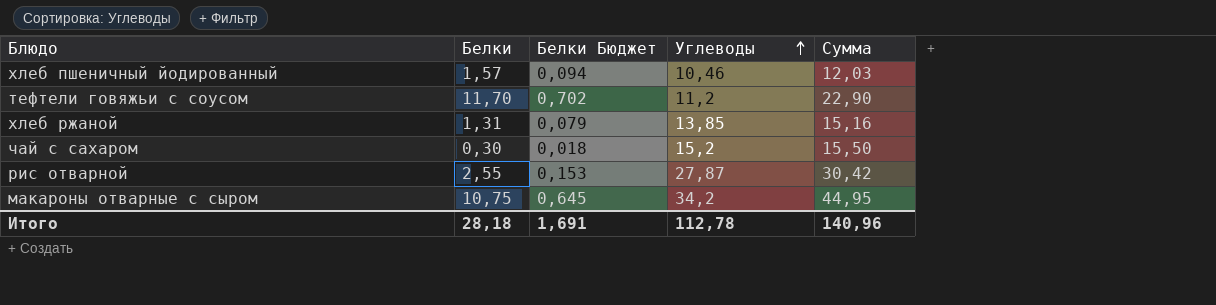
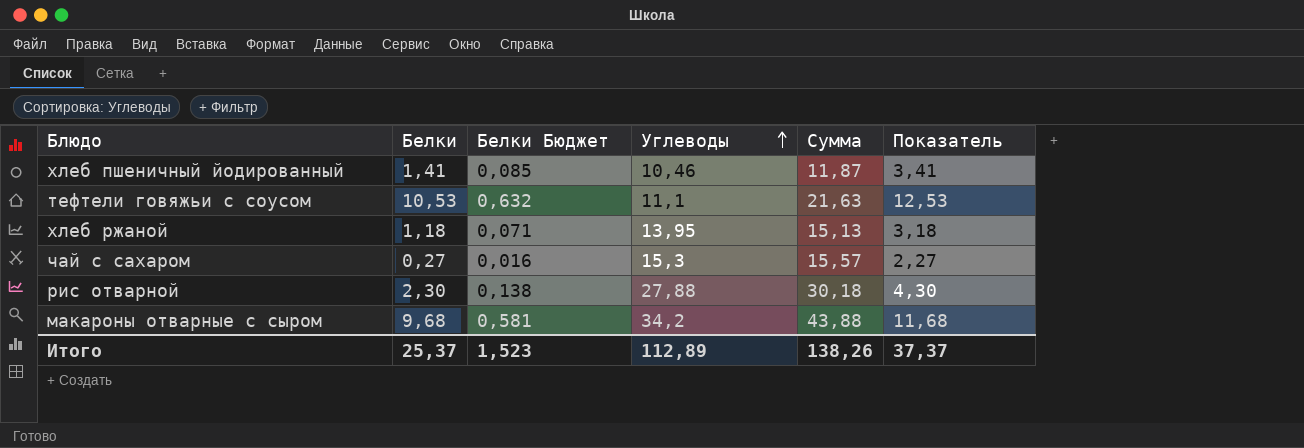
column Показатель | formula: none -> [Белки] + 2
хлеб пшеничный йодированный | Белки: 1,57 -> 1,41
хлеб пшеничный йодированный | Белки Бюджет: 0,094 -> 0,085
хлеб пшеничный йодированный | Сумма: 12,03 -> 11,87
тефтели говяжьи с соусом | Белки: 11,70 -> 10,53
тефтели говяжьи с соусом | Белки Бюджет: 0,702 -> 0,632
тефтели говяжьи с соусом | Углеводы: 11,2 -> 11,1
тефтели говяжьи с соусом | Сумма: 22,90 -> 21,63
хлеб ржаной | Белки: 1,31 -> 1,18
хлеб ржаной | Белки Бюджет: 0,079 -> 0,071
хлеб ржаной | Углеводы: 13,85 -> 13,95
хлеб ржаной | Сумма: 15,16 -> 15,13
чай с сахаром | Белки: 0,30 -> 0,27
чай с сахаром | Белки Бюджет: 0,018 -> 0,016
чай с сахаром | Углеводы: 15,2 -> 15,3
чай с сахаром | Сумма: 15,50 -> 15,57
рис отварной | Белки: 2,55 -> 2,30
рис отварной | Белки Бюджет: 0,153 -> 0,138
рис отварной | Углеводы: 27,87 -> 27,88
рис отварной | Сумма: 30,42 -> 30,18
макароны отварные с сыром | Белки: 10,75 -> 9,68
макароны отварные с сыром | Белки Бюджет: 0,645 -> 0,581
макароны отварные с сыром | Сумма: 44,95 -> 43,88
Итого | Белки: 28,18 -> 25,37
Итого | Белки Бюджет: 1,691 -> 1,523
Итого | Углеводы: 112,78 -> 112,89
Итого | Сумма: 140,96 -> 138,26

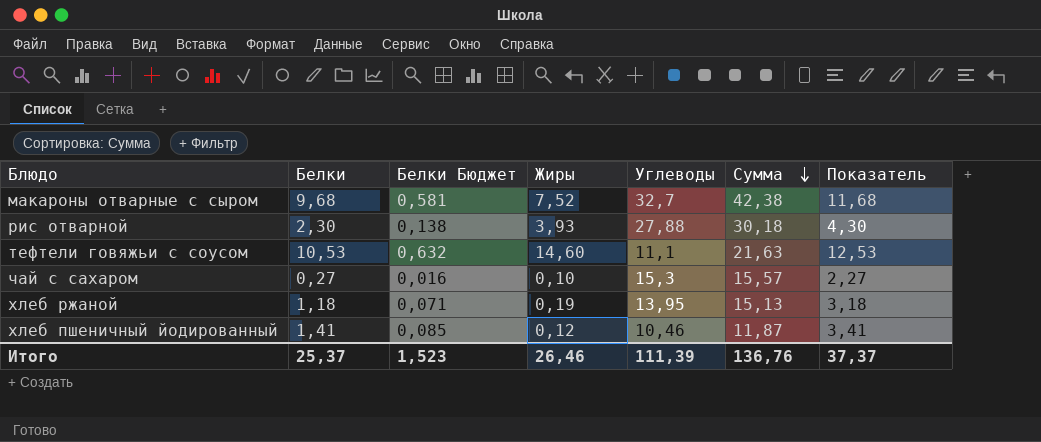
row order: Углеводы ascending -> Сумма descending
column Жиры | position: none -> 4
макароны отварные с сыром | Углеводы: 34,2 -> 32,7
макароны отварные с сыром | Сумма: 43,88 -> 42,38
Итого | Углеводы: 112,89 -> 111,39
Итого | Сумма: 138,26 -> 136,76

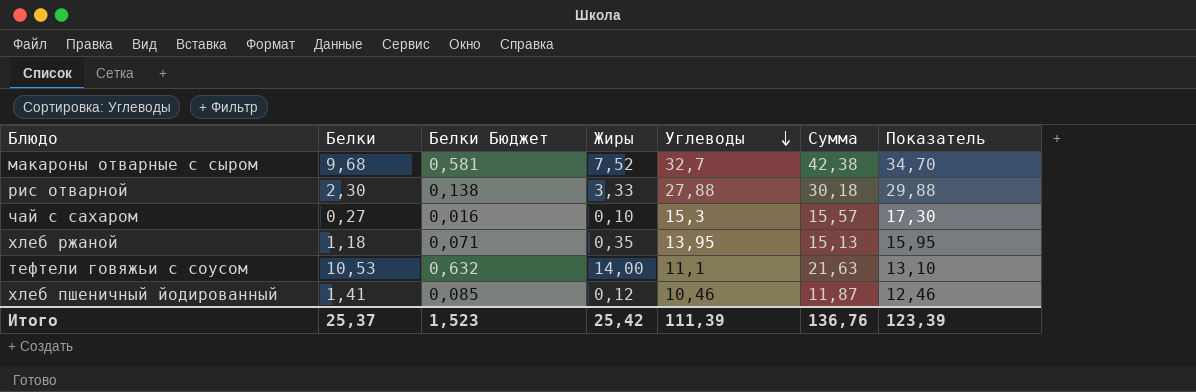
row order: Сумма descending -> Углеводы descending
column Показатель | formula: [Белки] + 2 -> [Углеводы] + 2
рис отварной | Жиры: 3,93 -> 3,33
хлеб ржаной | Жиры: 0,19 -> 0,35
тефтели говяжьи с соусом | Жиры: 14,60 -> 14,00
Итого | Жиры: 26,46 -> 25,42
Итого | Показатель: 37,37 -> 123,39

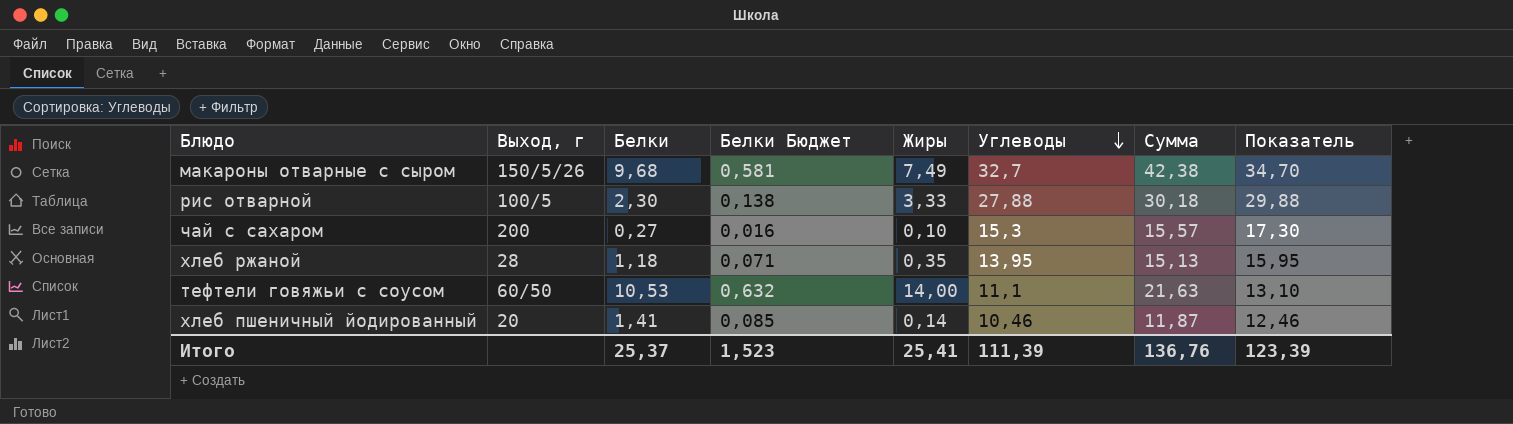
column Выход, г | position: none -> 2
макароны отварные с сыром | Жиры: 7,52 -> 7,49
хлеб пшеничный йодированный | Жиры: 0,12 -> 0,14
Итого | Жиры: 25,42 -> 25,41

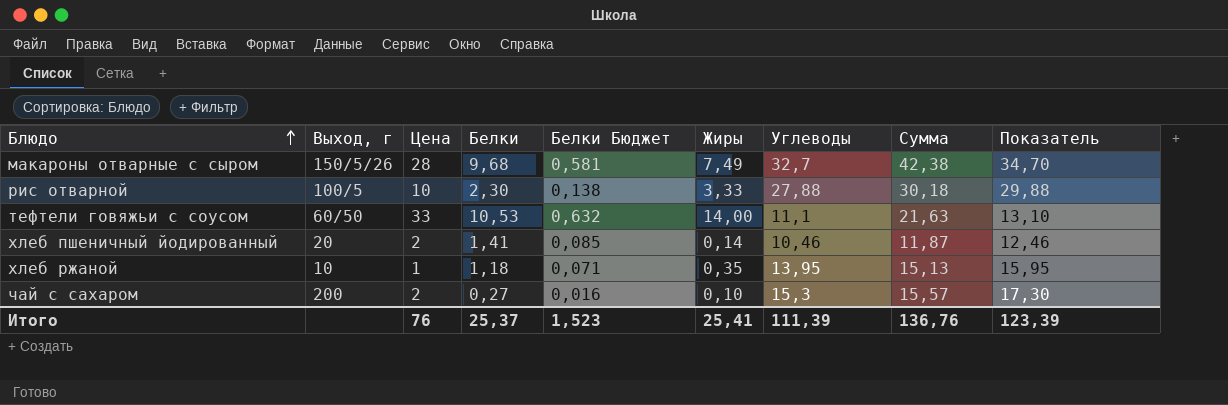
row order: Углеводы descending -> Блюдо ascending
column Цена | position: none -> 3
хлеб ржаной | Выход, г: 28 -> 10

